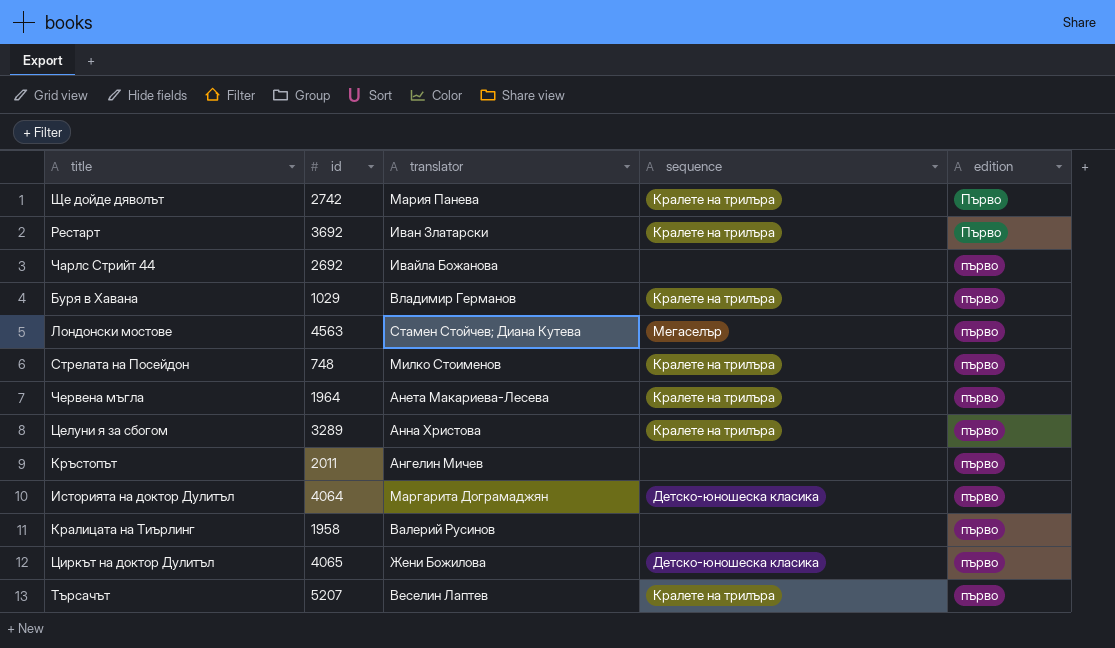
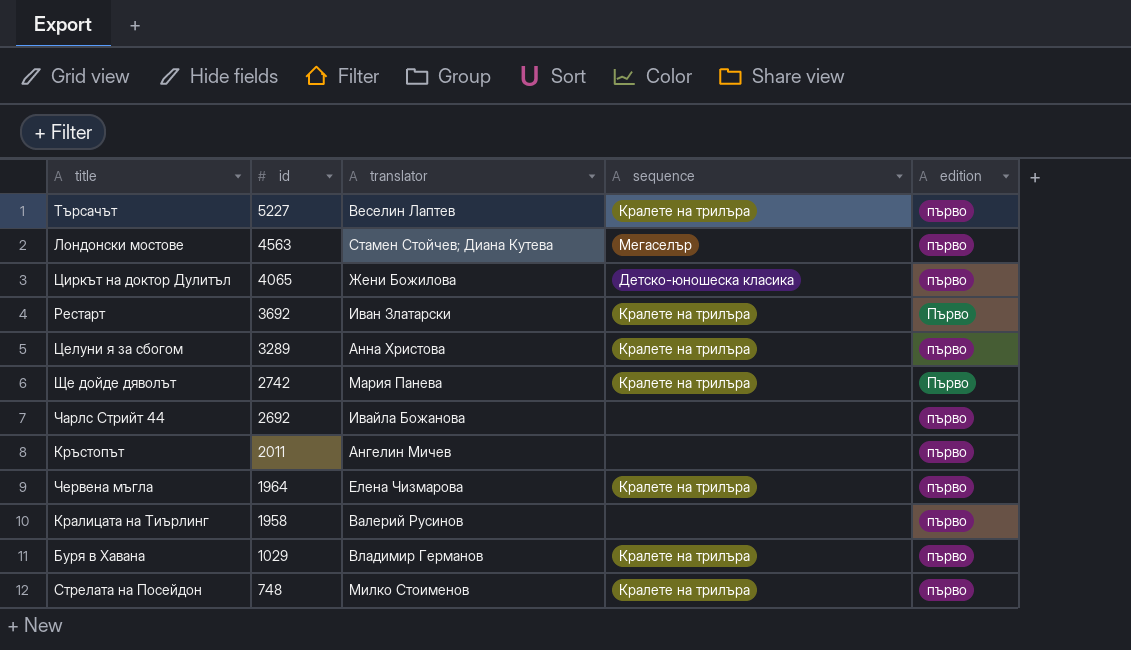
row order: none -> id descending
row Историята на доктор Дулитъл: 4064 | Маргарита Дограмаджян | Детско-юношеска класика | първо -> none
Търсачът | id: 5207 -> 5227
Червена мъгла | translator: Анета Макариева-Лесева -> Елена Чизмарова

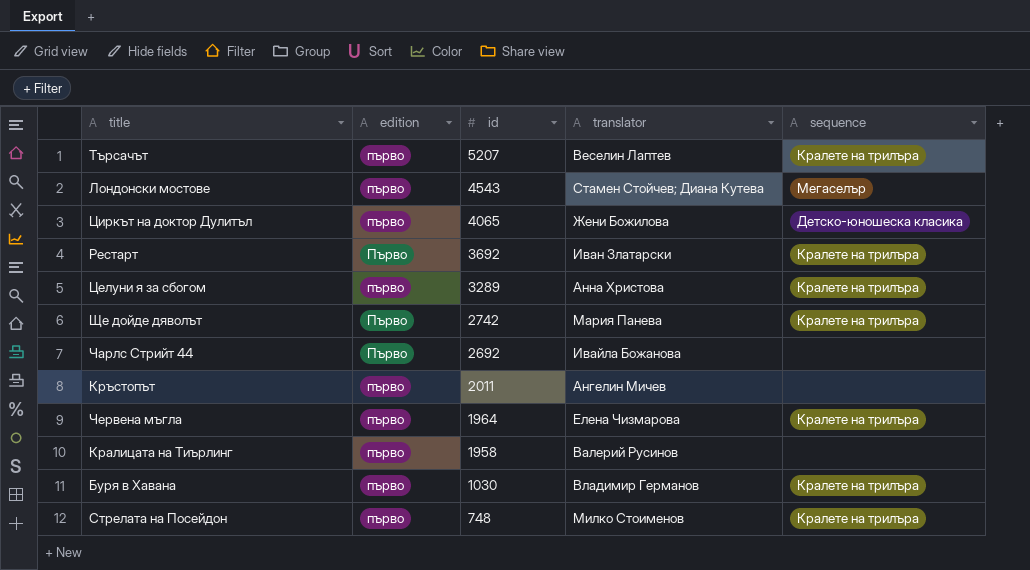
column edition | position: 5 -> 2
Търсачът | id: 5227 -> 5207
Лондонски мостове | id: 4563 -> 4543
Чарлс Стрийт 44 | edition: първо -> Първо
Буря в Хавана | id: 1029 -> 1030

